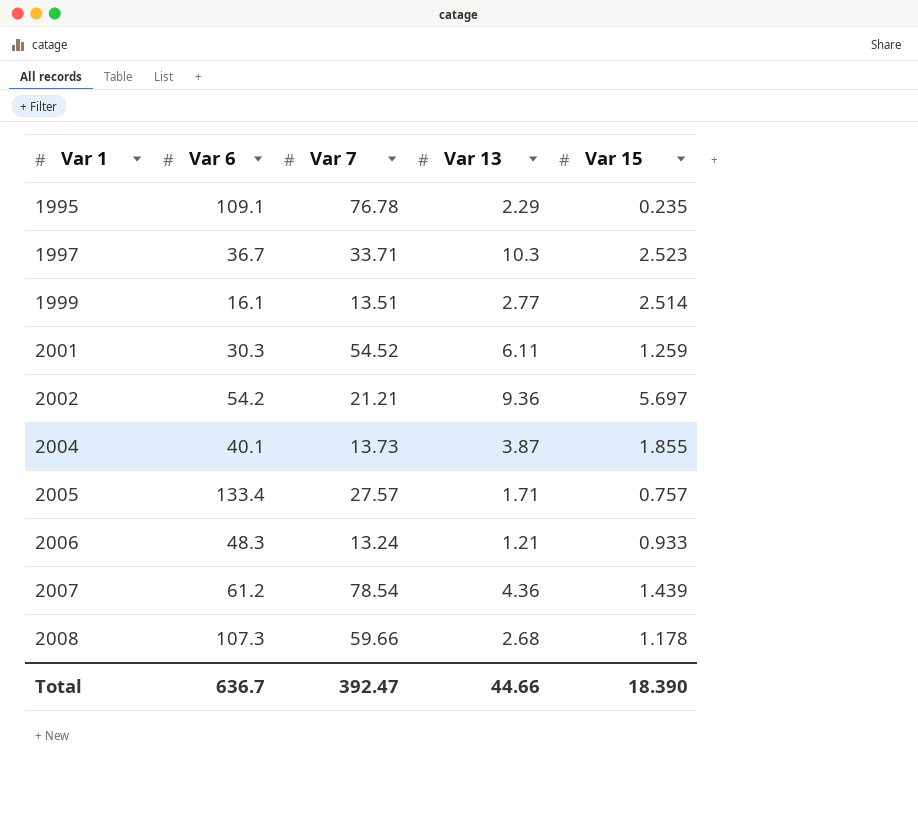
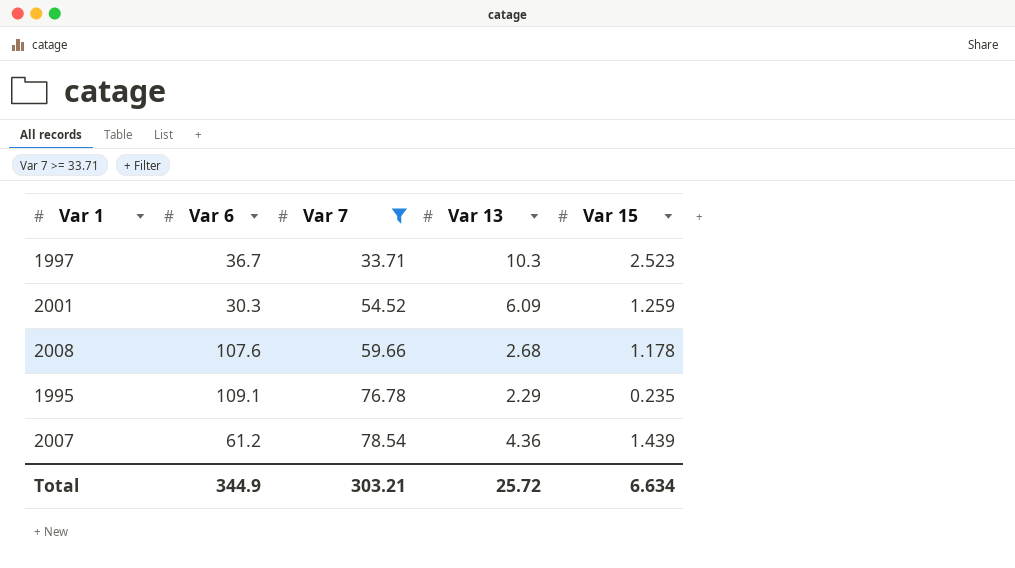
filter: none -> Var 7 >= 33.71
row order: Var 1 ascending -> Var 7 ascending
2001 | Var 13: 6.11 -> 6.09
2008 | Var 6: 107.3 -> 107.6
Total | Var 6: 636.7 -> 344.9
Total | Var 7: 392.47 -> 303.21
Total | Var 13: 44.66 -> 25.72
Total | Var 15: 18.390 -> 6.634

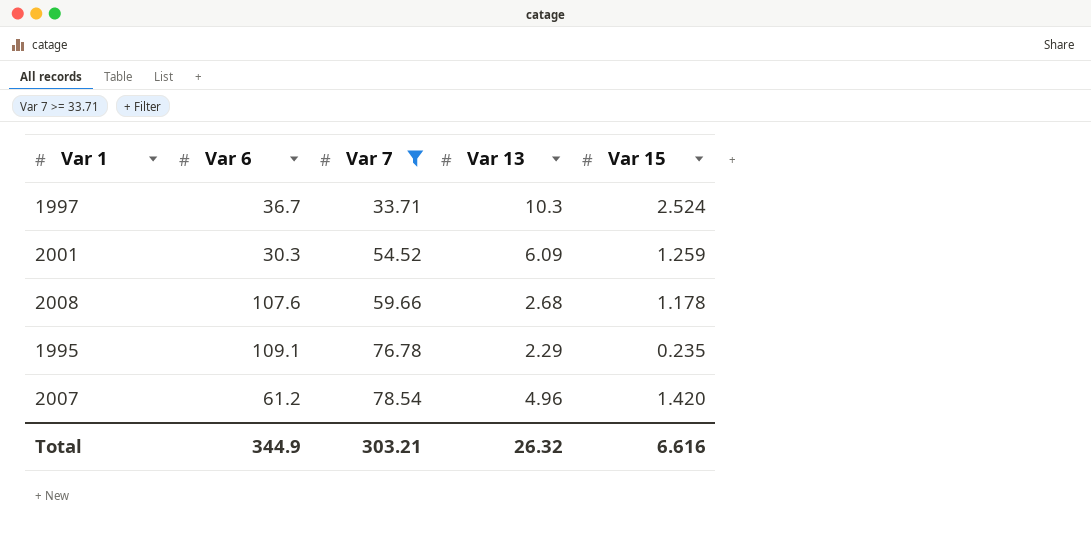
1997 | Var 15: 2.523 -> 2.524
2007 | Var 13: 4.36 -> 4.96
2007 | Var 15: 1.439 -> 1.420
Total | Var 13: 25.72 -> 26.32
Total | Var 15: 6.634 -> 6.616

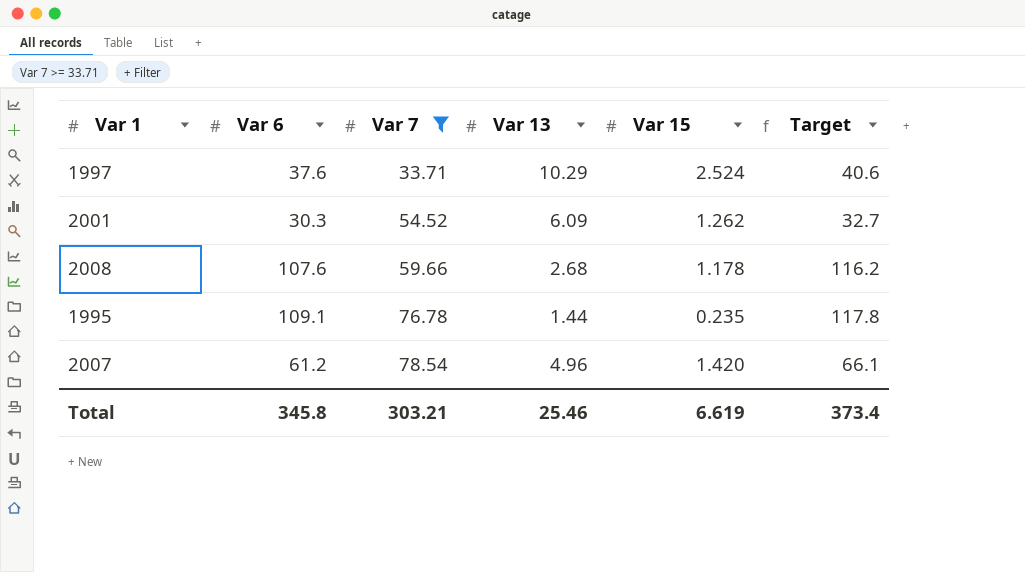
column Target | formula: none -> [Var 6] * 1.08
1997 | Var 6: 36.7 -> 37.6
1997 | Var 13: 10.3 -> 10.29
2001 | Var 15: 1.259 -> 1.262
1995 | Var 13: 2.29 -> 1.44
Total | Var 6: 344.9 -> 345.8
Total | Var 13: 26.32 -> 25.46
Total | Var 15: 6.616 -> 6.619

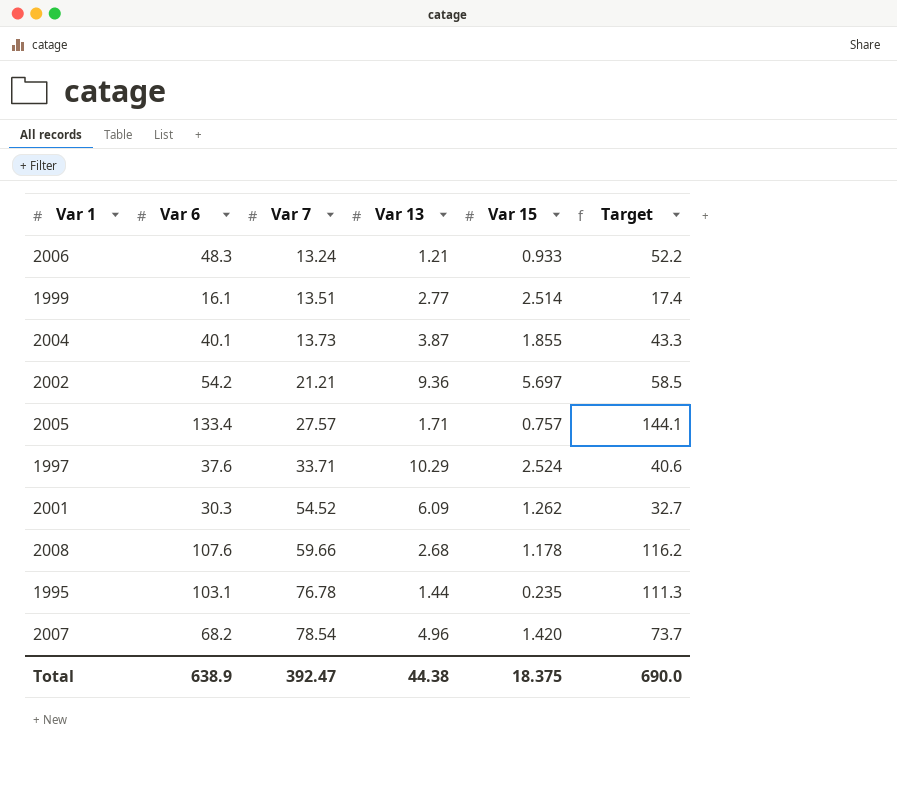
filter: Var 7 >= 33.71 -> none
1995 | Var 6: 109.1 -> 103.1
1995 | Target: 117.8 -> 111.3
2007 | Var 6: 61.2 -> 68.2
2007 | Target: 66.1 -> 73.7
Total | Var 6: 345.8 -> 638.9
Total | Var 7: 303.21 -> 392.47
Total | Var 13: 25.46 -> 44.38
Total | Var 15: 6.619 -> 18.375
Total | Target: 373.4 -> 690.0

